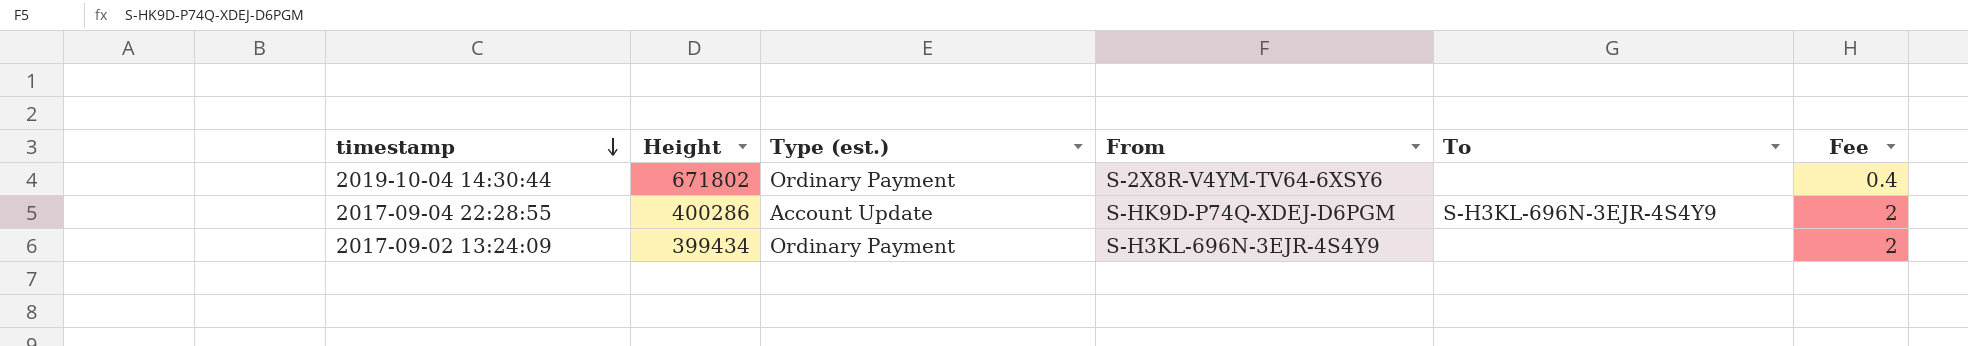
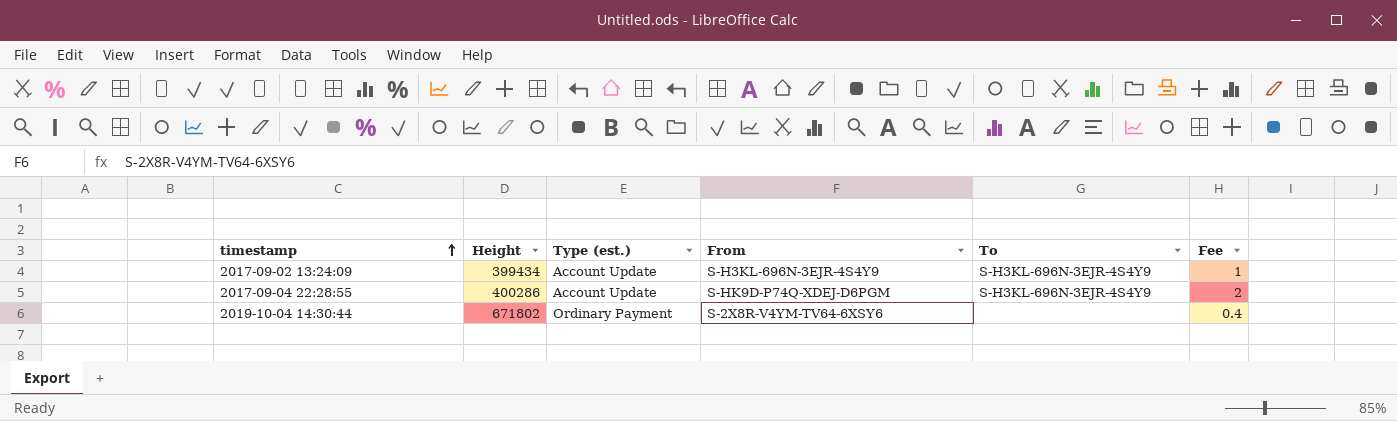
row order: timestamp descending -> timestamp ascending
2017-09-02 13:24:09 | Type (est.): Ordinary Payment -> Account Update
2017-09-02 13:24:09 | To: none -> S-H3KL-696N-3EJR-4S4Y9
2017-09-02 13:24:09 | Fee: 2 -> 1

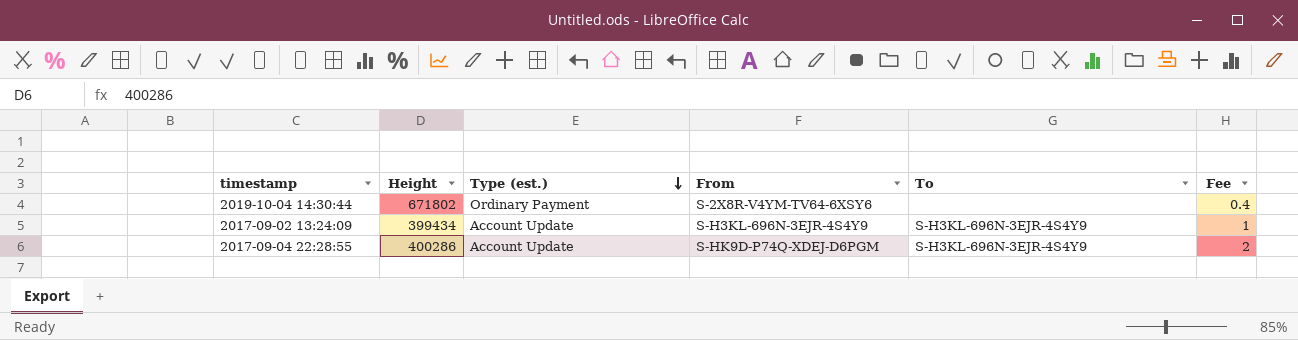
row order: timestamp ascending -> Type (est.) descending

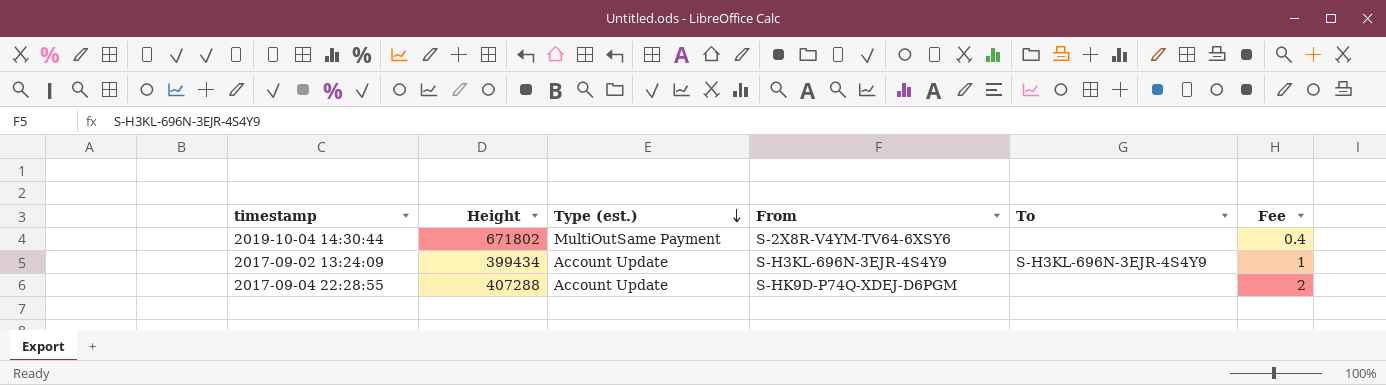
2019-10-04 14:30:44 | Type (est.): Ordinary Payment -> MultiOutSame Payment
2017-09-04 22:28:55 | Height: 400286 -> 407288
2017-09-04 22:28:55 | To: S-H3KL-696N-3EJR-4S4Y9 -> none

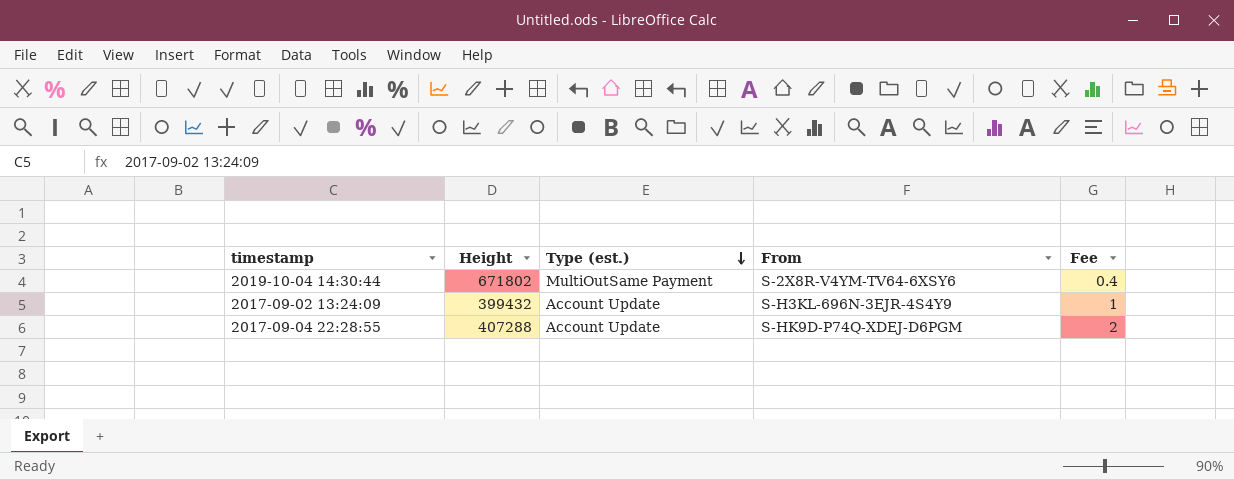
column To | position: 5 -> none
2017-09-02 13:24:09 | Height: 399434 -> 399432

